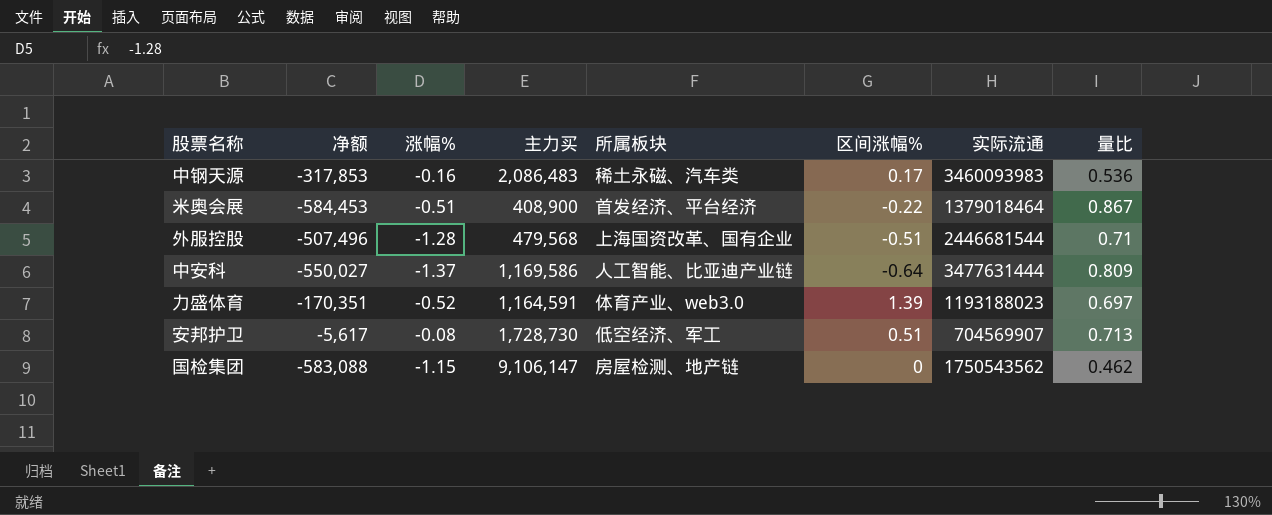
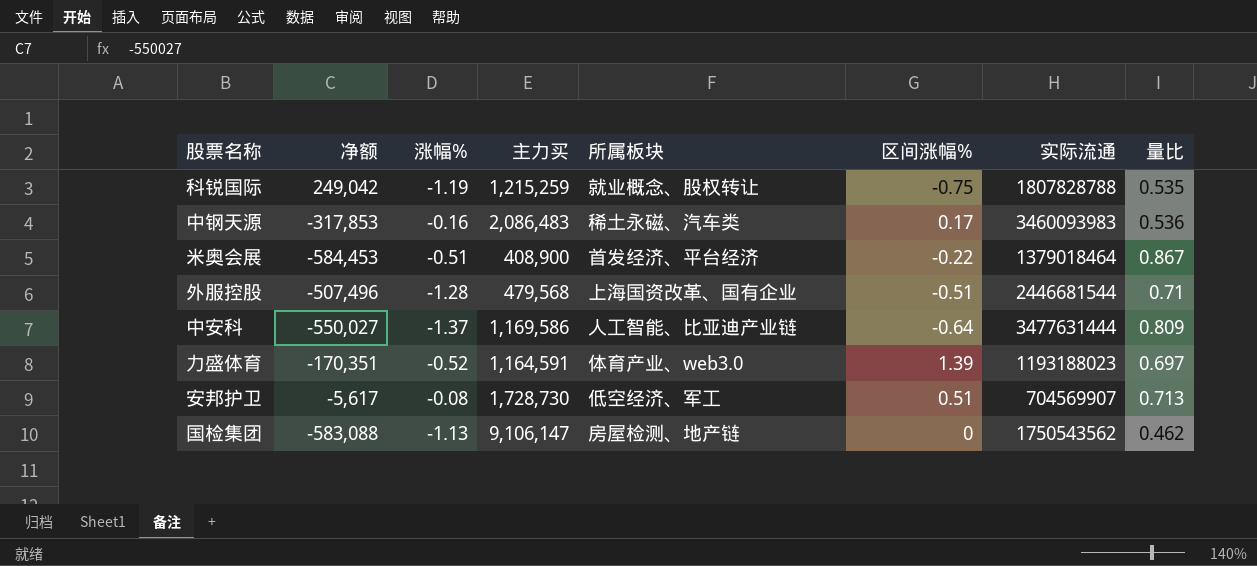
row 科锐国际: none -> 249,042 | -1.19 | 1,215,259 | 就业概念、股权转让 | -0.75 | 1807828788 | 0.535
国检集团 | 涨幅%: -1.15 -> -1.13

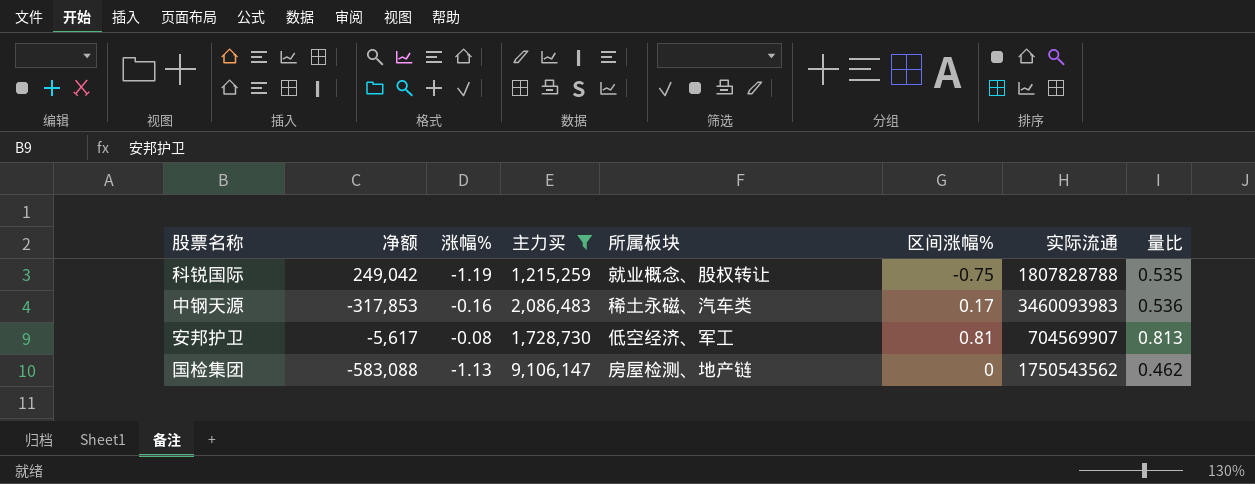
filter: none -> 主力买 >= 1,215,259
安邦护卫 | 区间涨幅%: 0.51 -> 0.81
安邦护卫 | 量比: 0.713 -> 0.813

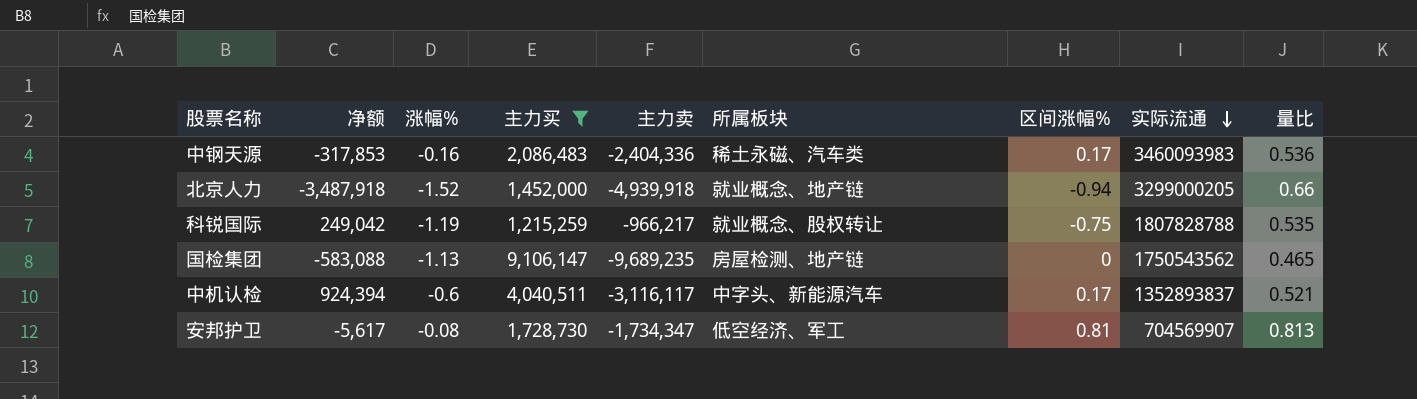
row order: none -> 实际流通 descending
column 主力卖 | formula: none -> [净额] - [主力买]
row 北京人力: none -> -3,487,918 | -1.52 | 1,452,000 | -4,939,918 | 就业概念、地产链 | -0.94 | 3299000205 | 0.66
国检集团 | 量比: 0.462 -> 0.465
row 中机认检: none -> 924,394 | -0.6 | 4,040,511 | -3,116,117 | 中字头、新能源汽车 | 0.17 | 1352893837 | 0.521

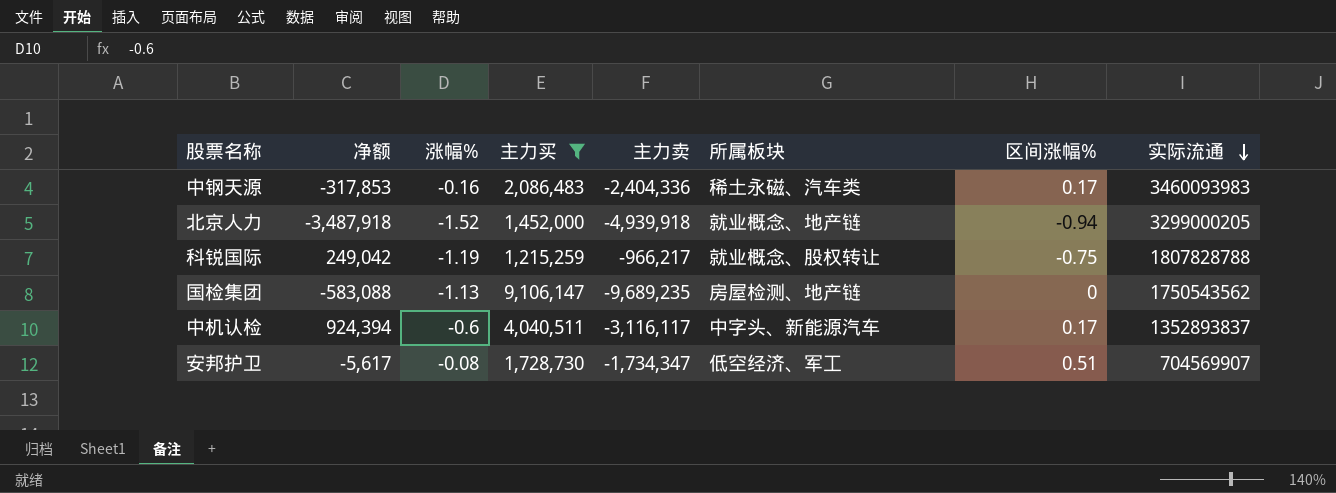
column 量比 | position: 9 -> none
安邦护卫 | 区间涨幅%: 0.81 -> 0.51

